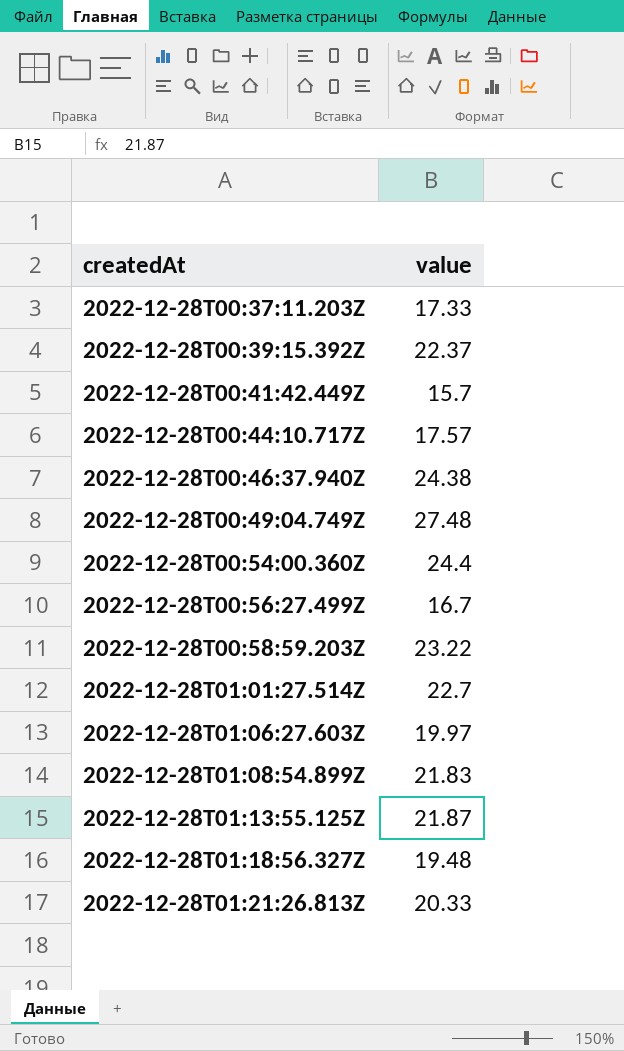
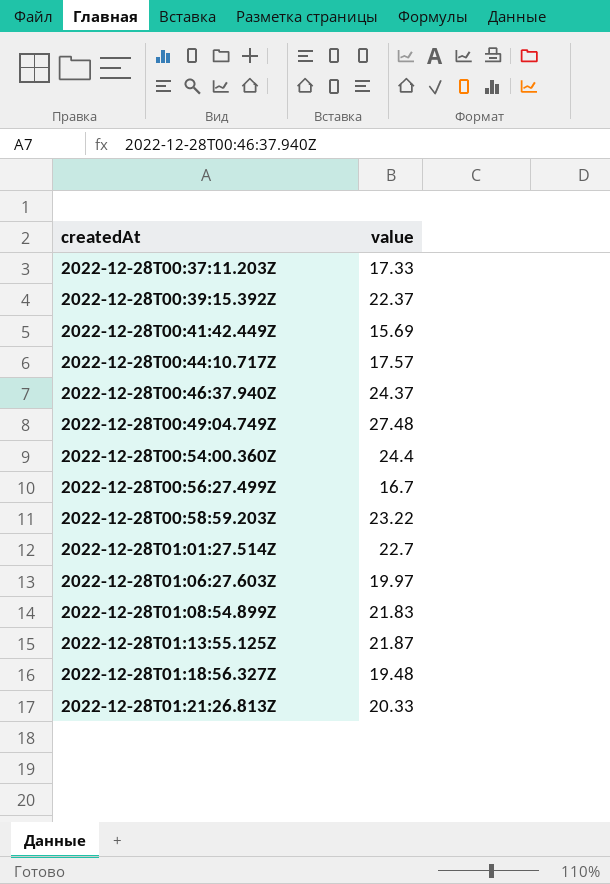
2022-12-28T00:41:42.449Z | value: 15.7 -> 15.69
2022-12-28T00:46:37.940Z | value: 24.38 -> 24.37

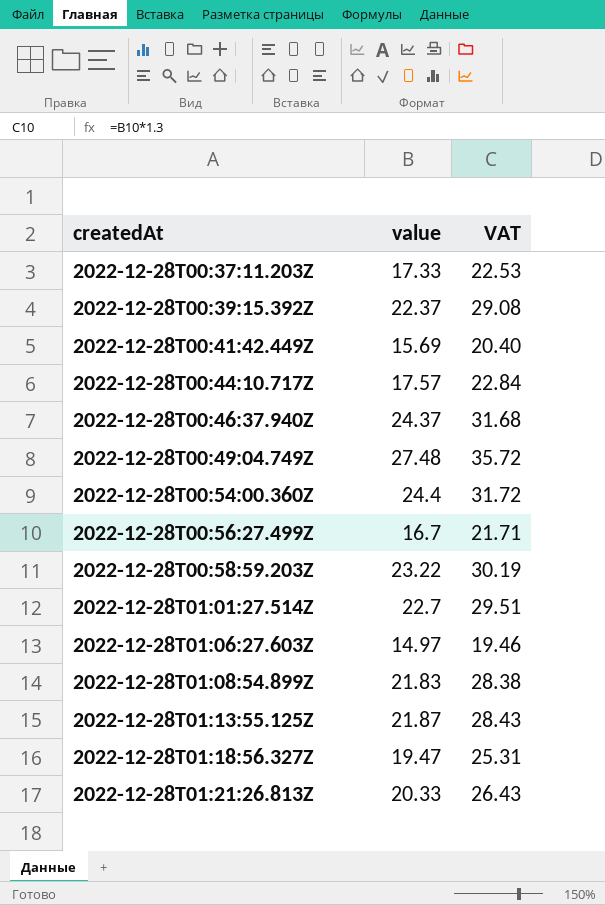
column VAT | formula: none -> [value] * 1.3
2022-12-28T01:06:27.603Z | value: 19.97 -> 14.97
2022-12-28T01:18:56.327Z | value: 19.48 -> 19.47

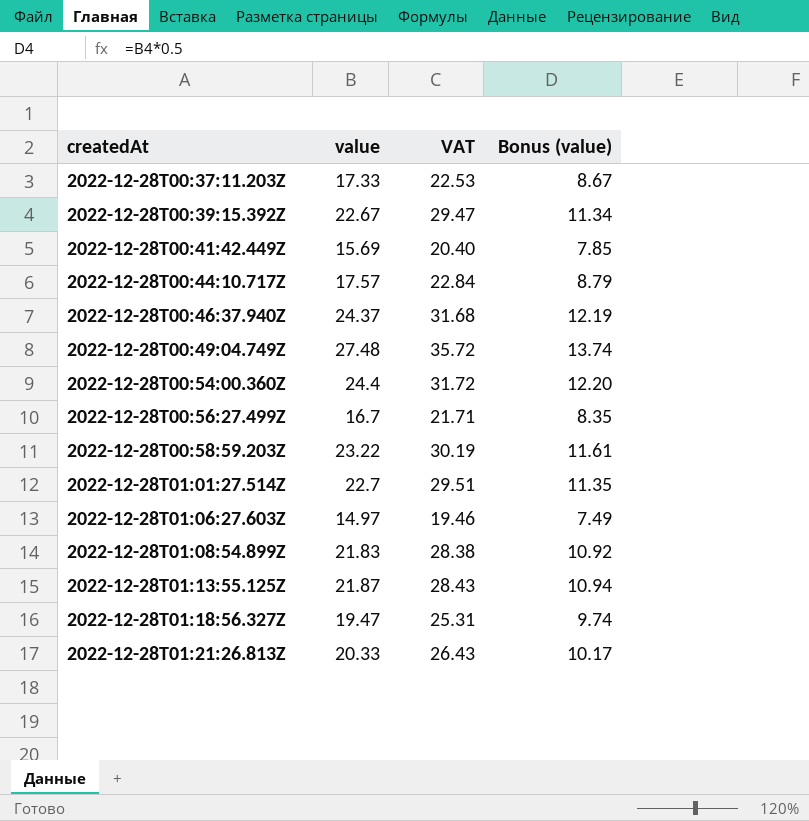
column Bonus (value) | formula: none -> [value] * 0.5
2022-12-28T00:39:15.392Z | value: 22.37 -> 22.67
2022-12-28T00:39:15.392Z | VAT: 29.08 -> 29.47

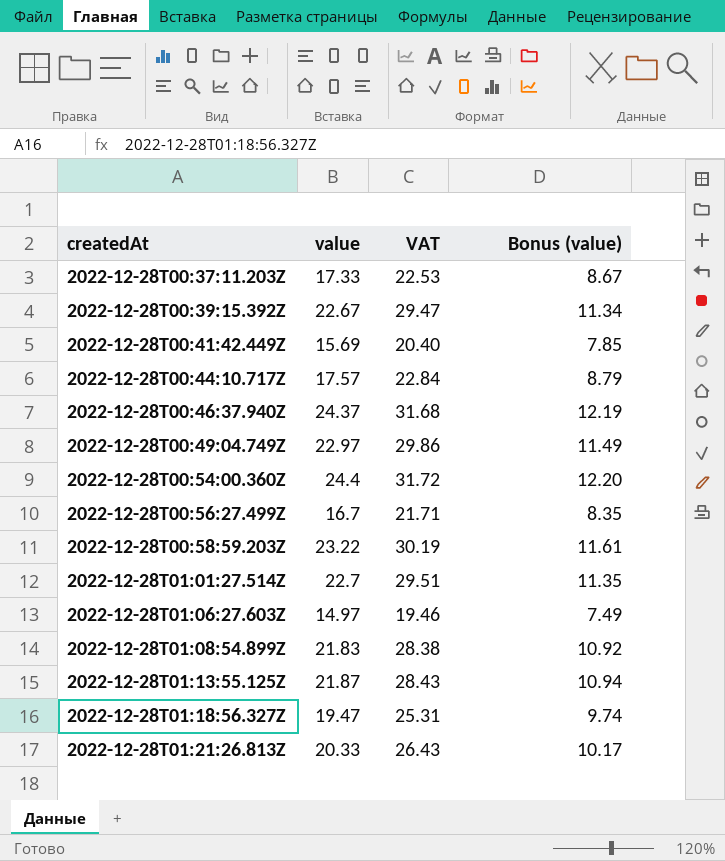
2022-12-28T00:49:04.749Z | value: 27.48 -> 22.97
2022-12-28T00:49:04.749Z | VAT: 35.72 -> 29.86
2022-12-28T00:49:04.749Z | Bonus (value): 13.74 -> 11.49

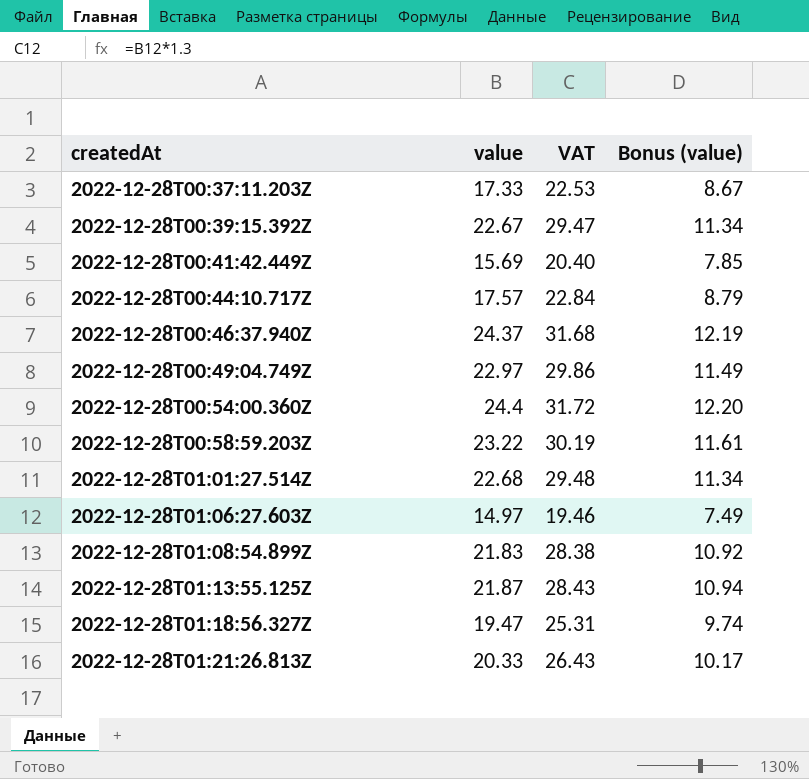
row 2022-12-28T00:56:27.499Z: 16.7 | 21.71 | 8.35 -> none
2022-12-28T01:01:27.514Z | value: 22.7 -> 22.68
2022-12-28T01:01:27.514Z | VAT: 29.51 -> 29.48
2022-12-28T01:01:27.514Z | Bonus (value): 11.35 -> 11.34

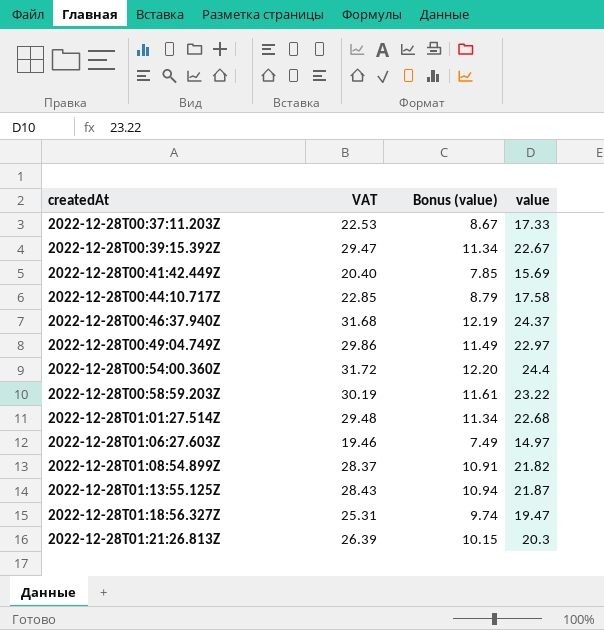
column value | position: 2 -> 4
2022-12-28T00:44:10.717Z | VAT: 22.84 -> 22.85
2022-12-28T00:44:10.717Z | value: 17.57 -> 17.58
2022-12-28T01:08:54.899Z | VAT: 28.38 -> 28.37
2022-12-28T01:08:54.899Z | Bonus (value): 10.92 -> 10.91
2022-12-28T01:08:54.899Z | value: 21.83 -> 21.82
2022-12-28T01:21:26.813Z | VAT: 26.43 -> 26.39
2022-12-28T01:21:26.813Z | Bonus (value): 10.17 -> 10.15
2022-12-28T01:21:26.813Z | value: 20.33 -> 20.3

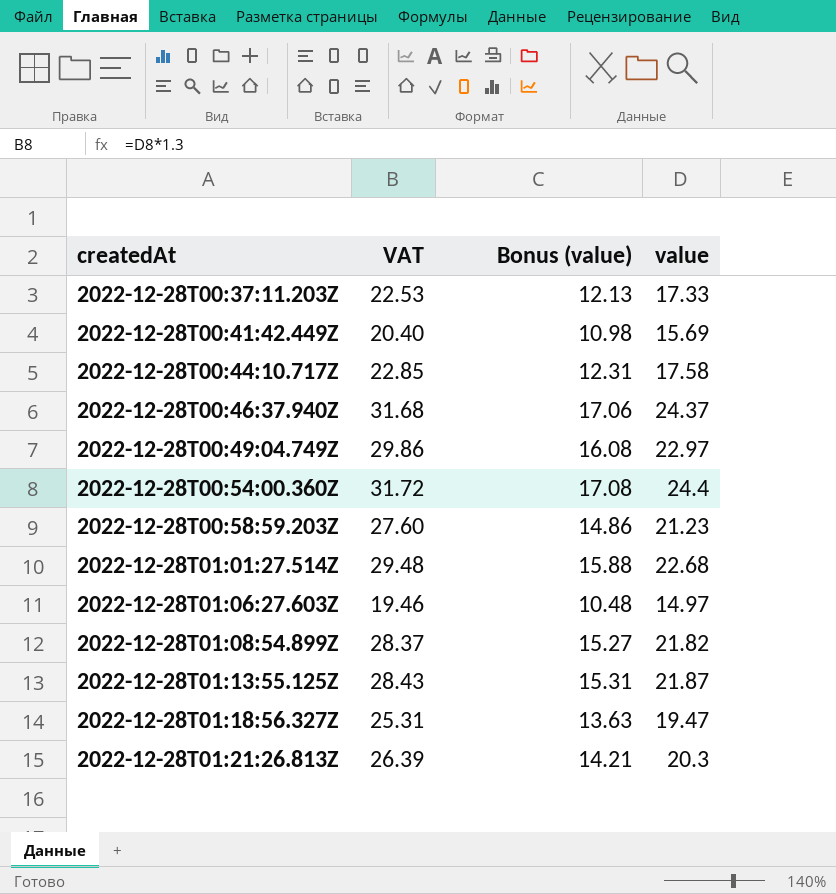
column Bonus (value) | formula: [value] * 0.5 -> [value] * 0.7
row 2022-12-28T00:39:15.392Z: 29.47 | 11.34 | 22.67 -> none
2022-12-28T00:58:59.203Z | VAT: 30.19 -> 27.60
2022-12-28T00:58:59.203Z | value: 23.22 -> 21.23

